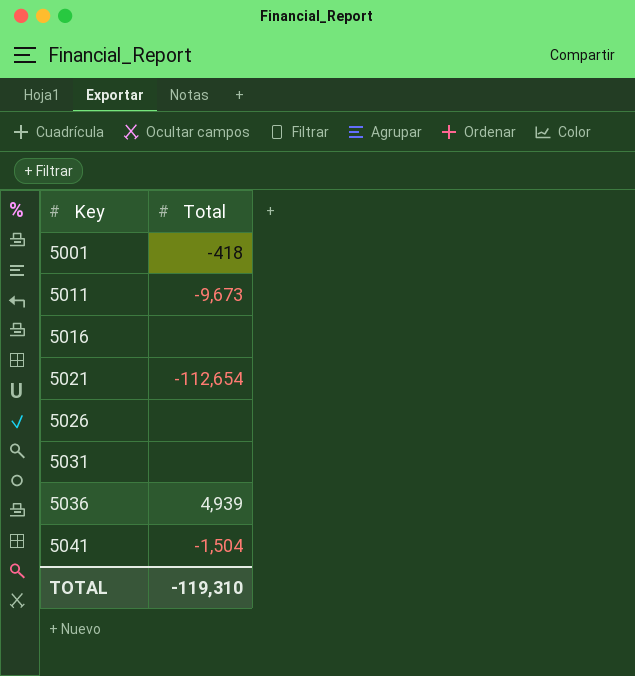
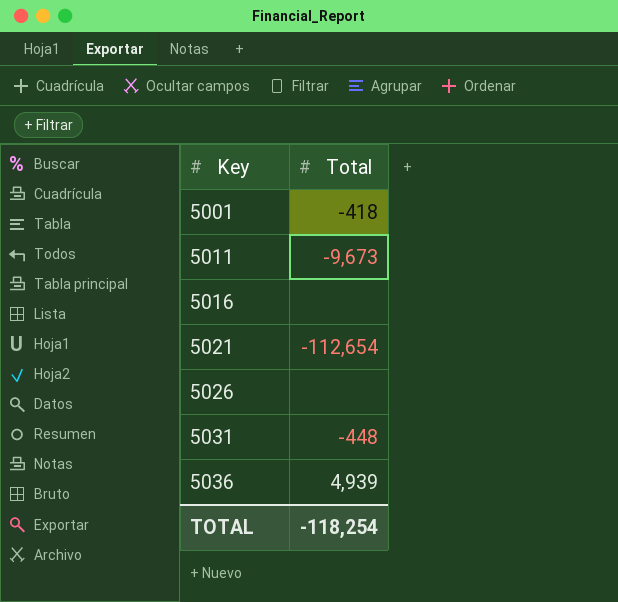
row 5041: -1,504 -> none
5031 | Total: none -> -448
TOTAL | Total: -119,310 -> -118,254

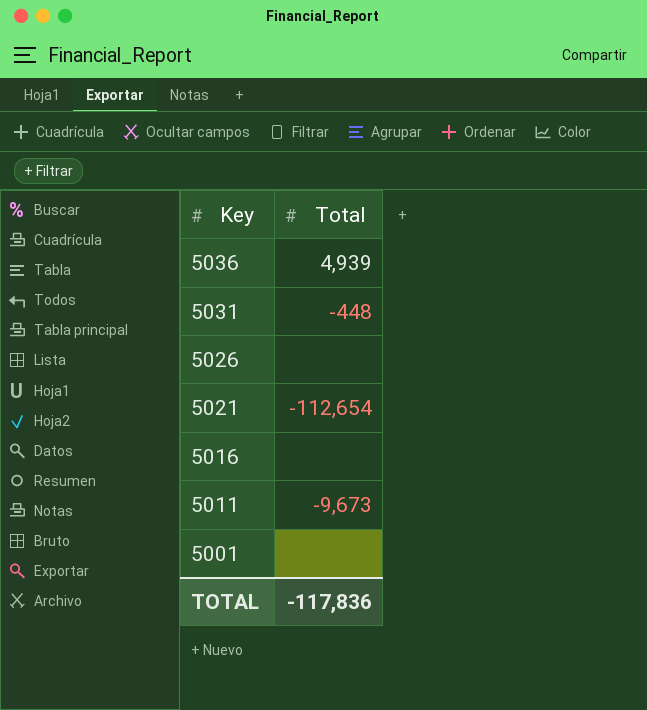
row order: Key ascending -> Key descending
5001 | Total: -418 -> none
TOTAL | Total: -118,254 -> -117,836

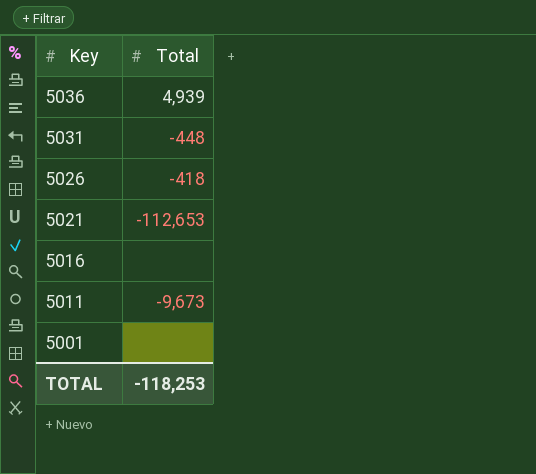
5026 | Total: none -> -418
5021 | Total: -112,654 -> -112,653
TOTAL | Total: -117,836 -> -118,253

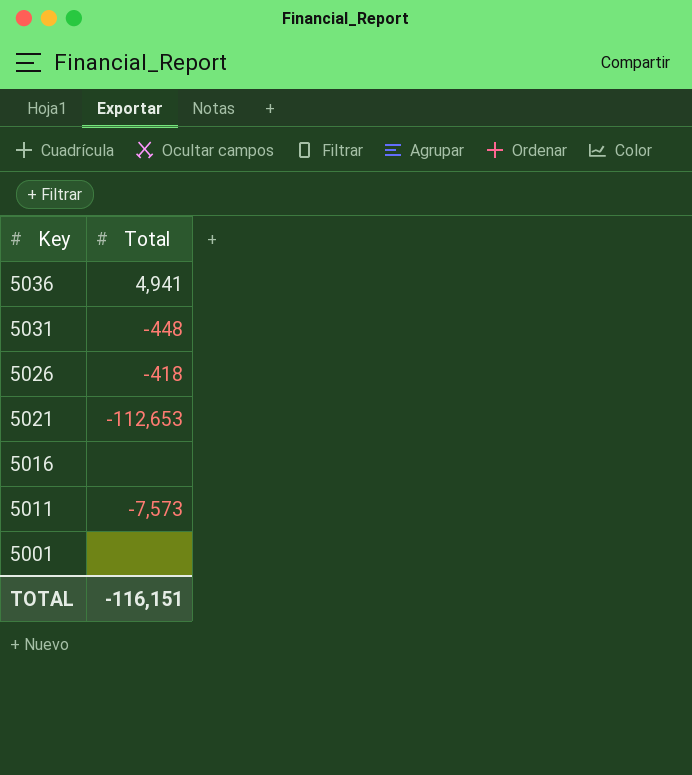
5036 | Total: 4,939 -> 4,941
5011 | Total: -9,673 -> -7,573
TOTAL | Total: -118,253 -> -116,151

